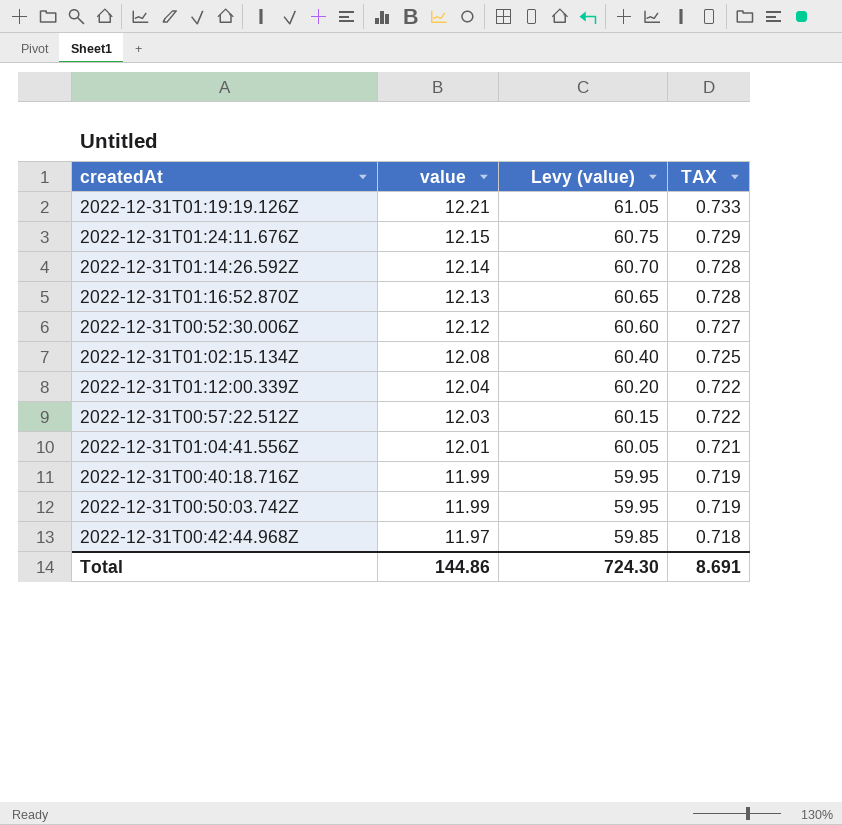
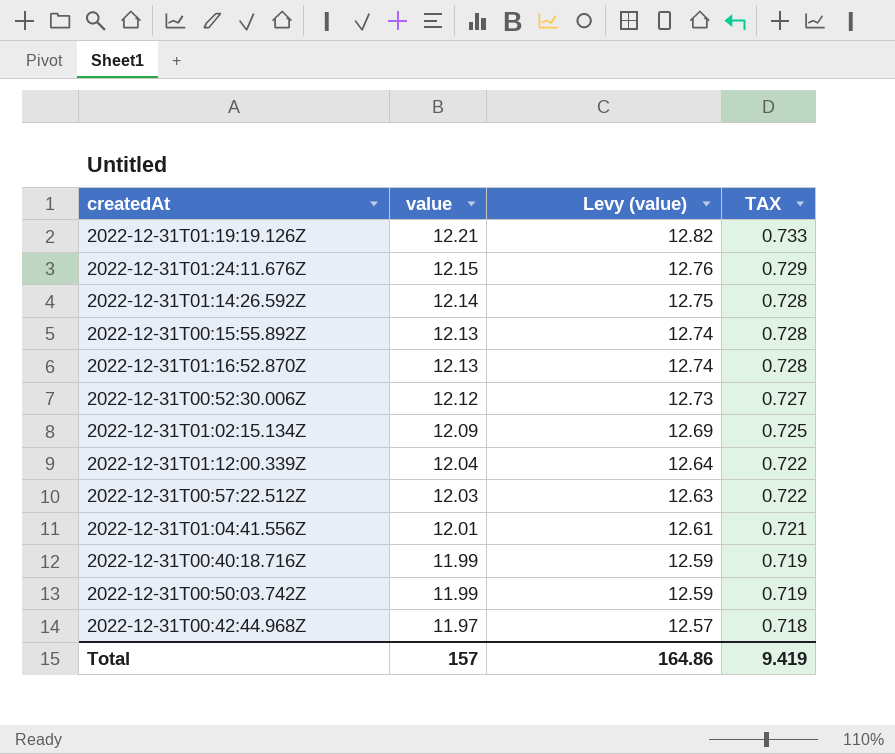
column Levy (value) | formula: [value] * 5 -> [value] * 1.05
row 2022-12-31T00:15:55.892Z: none -> 12.13 | 12.74 | 0.728
2022-12-31T01:02:15.134Z | value: 12.08 -> 12.09
Total | value: 144.86 -> 157
Total | Levy (value): 724.30 -> 164.86
Total | TAX: 8.691 -> 9.419

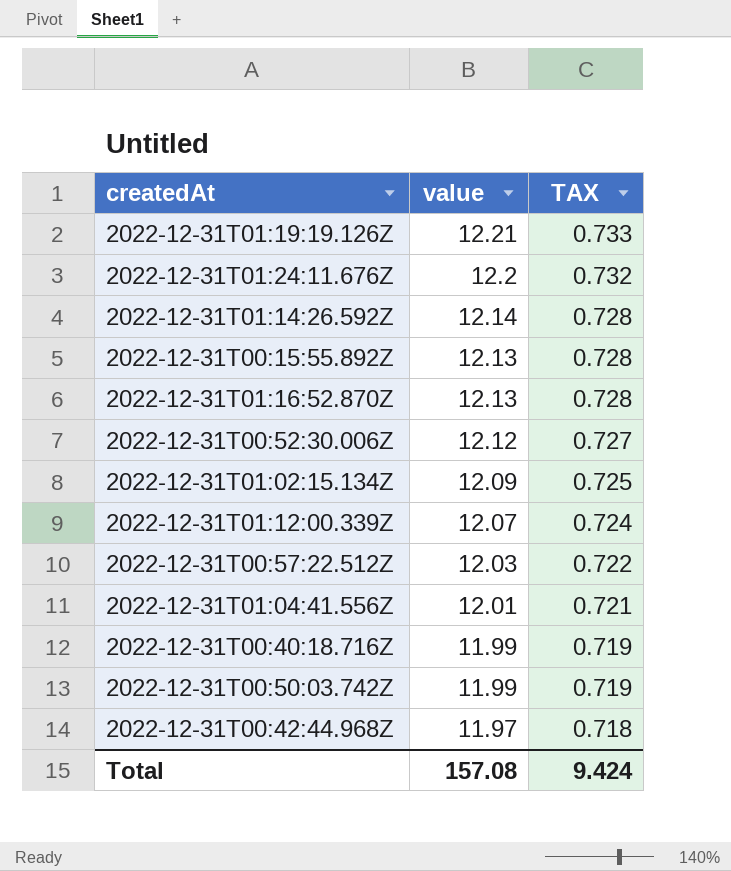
column Levy (value) | formula: [value] * 1.05 -> none
2022-12-31T01:24:11.676Z | value: 12.15 -> 12.2
2022-12-31T01:24:11.676Z | TAX: 0.729 -> 0.732
2022-12-31T01:12:00.339Z | value: 12.04 -> 12.07
2022-12-31T01:12:00.339Z | TAX: 0.722 -> 0.724
Total | value: 157 -> 157.08
Total | TAX: 9.419 -> 9.424

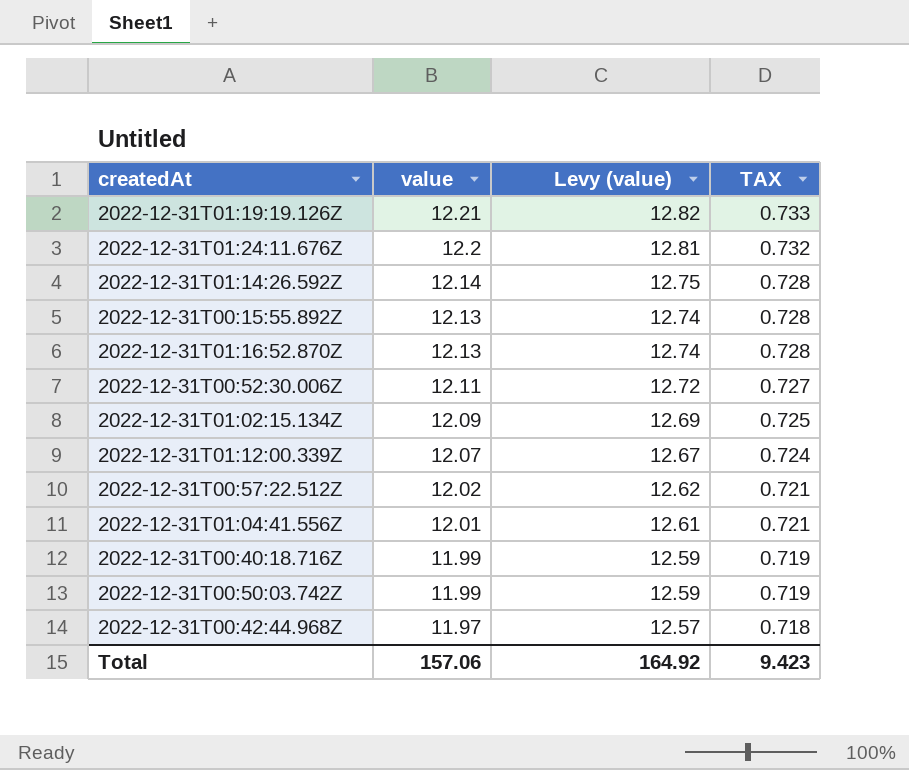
column Levy (value) | formula: none -> [value] * 1.05
2022-12-31T00:52:30.006Z | value: 12.12 -> 12.11
2022-12-31T00:57:22.512Z | value: 12.03 -> 12.02
2022-12-31T00:57:22.512Z | TAX: 0.722 -> 0.721
Total | value: 157.08 -> 157.06
Total | TAX: 9.424 -> 9.423

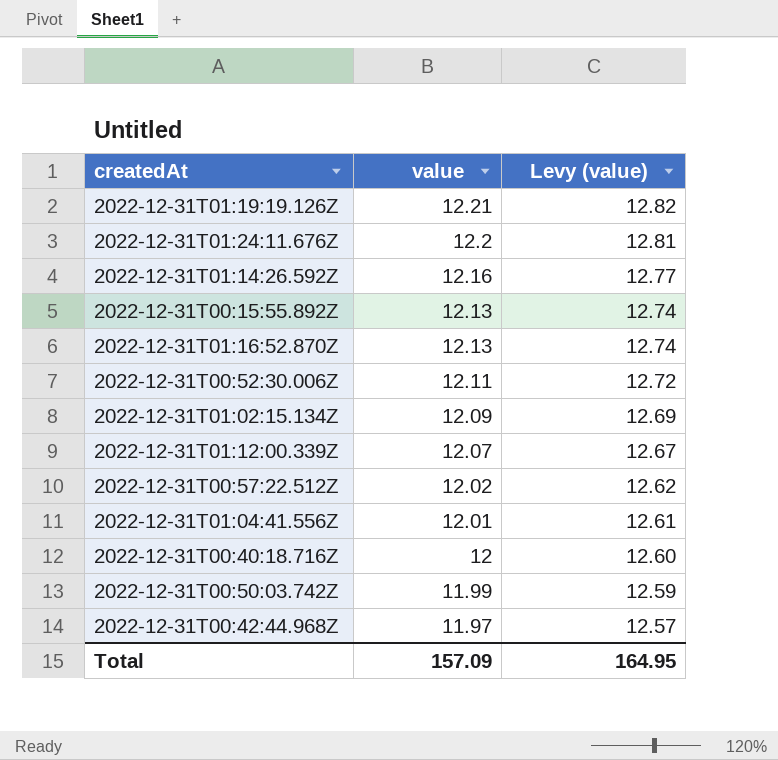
column TAX | formula: [value] * 0.06 -> none
2022-12-31T01:14:26.592Z | value: 12.14 -> 12.16
2022-12-31T01:14:26.592Z | Levy (value): 12.75 -> 12.77
2022-12-31T00:40:18.716Z | value: 11.99 -> 12
2022-12-31T00:40:18.716Z | Levy (value): 12.59 -> 12.60
Total | value: 157.06 -> 157.09
Total | Levy (value): 164.92 -> 164.95

